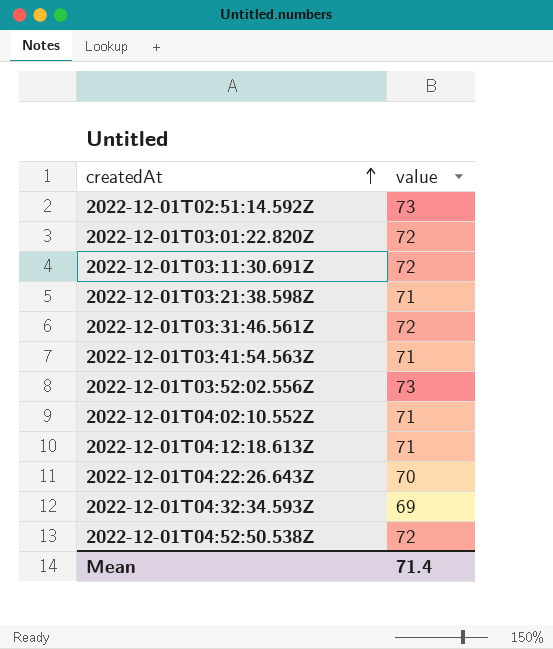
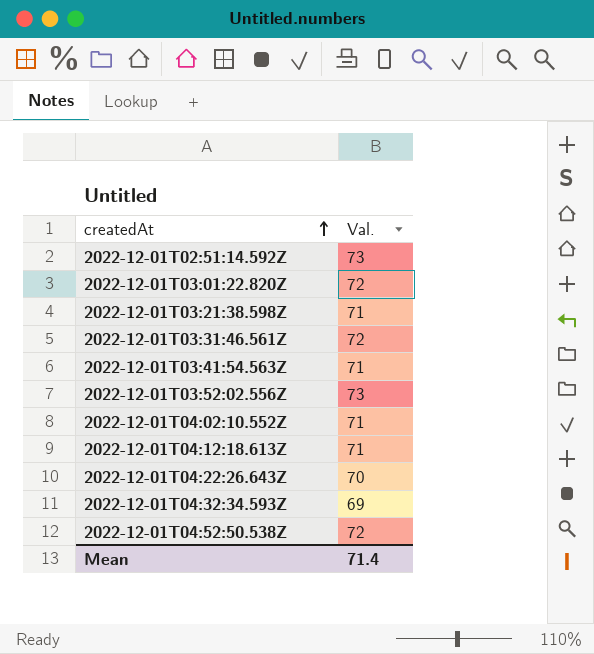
column name: value -> Val.
row 2022-12-01T03:11:30.691Z: 72 -> none

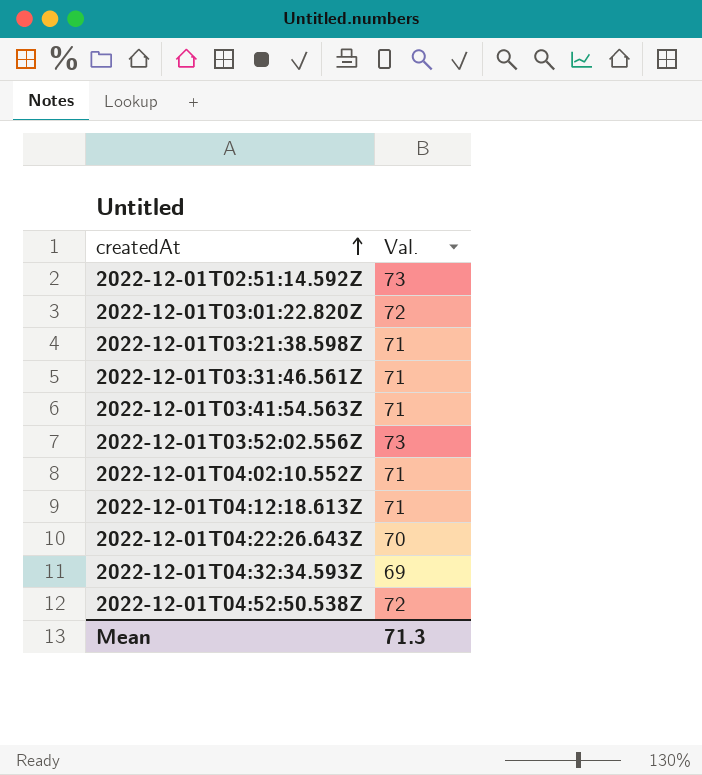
2022-12-01T03:31:46.561Z | Val.: 72 -> 71
Mean | Val.: 71.4 -> 71.3

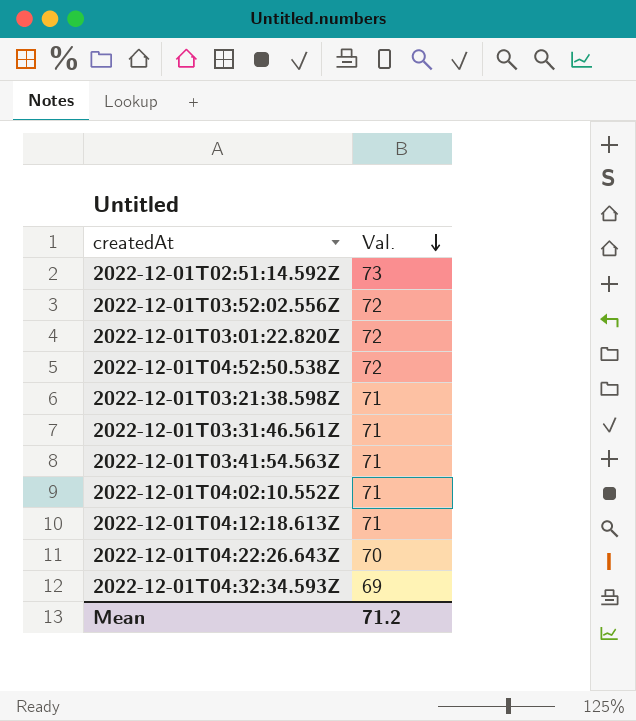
row order: createdAt ascending -> Val. descending
2022-12-01T03:52:02.556Z | Val.: 73 -> 72
Mean | Val.: 71.3 -> 71.2

